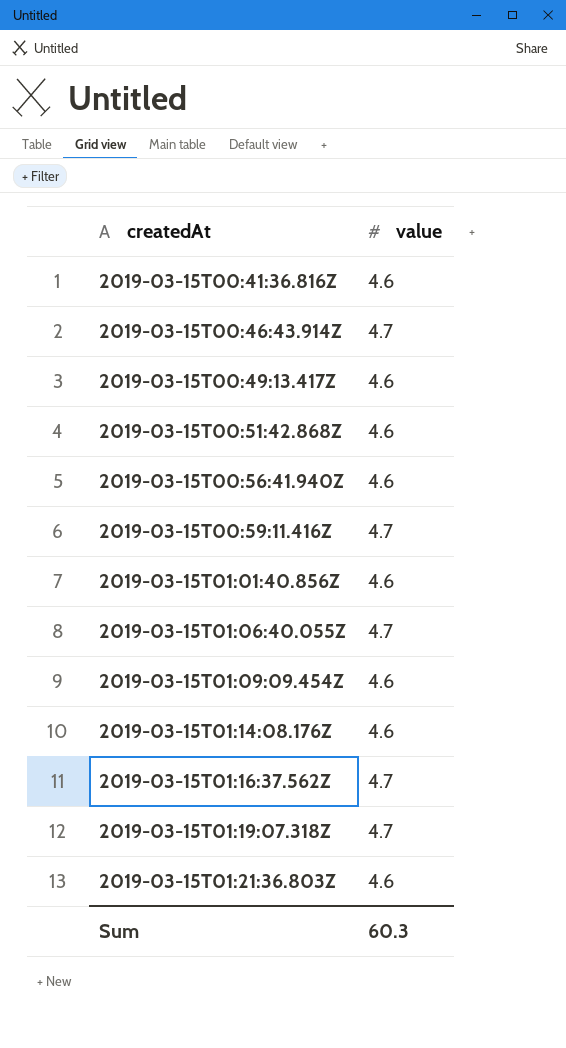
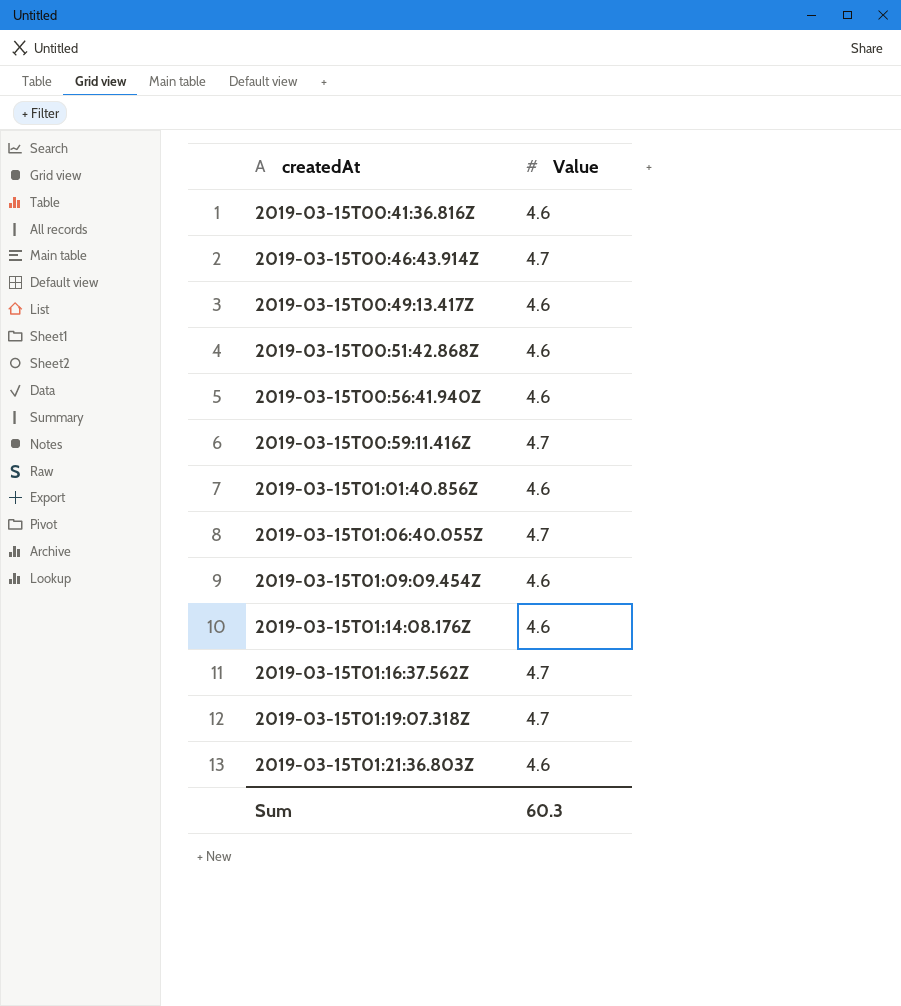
column name: value -> Value

